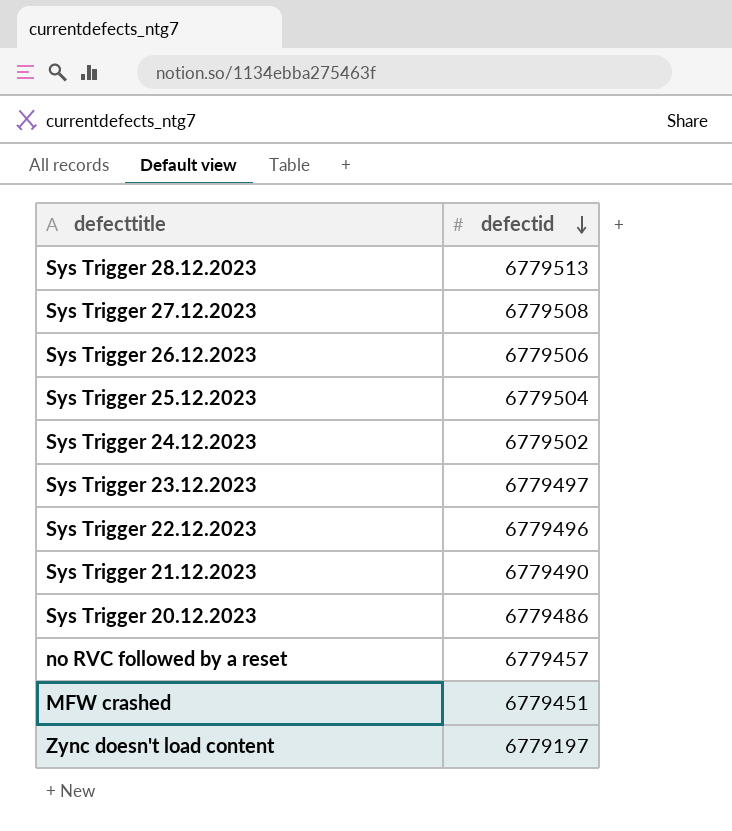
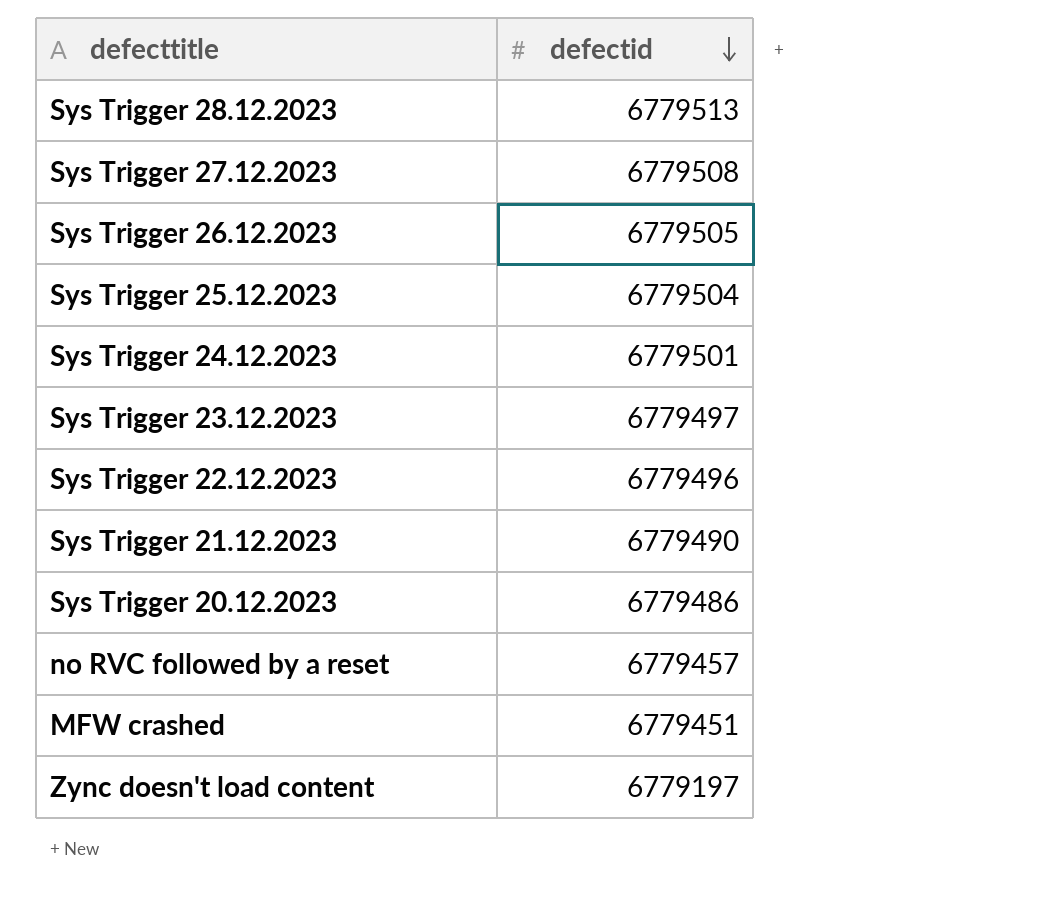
Sys Trigger 26.12.2023 | defectid: 6779506 -> 6779505
Sys Trigger 24.12.2023 | defectid: 6779502 -> 6779501

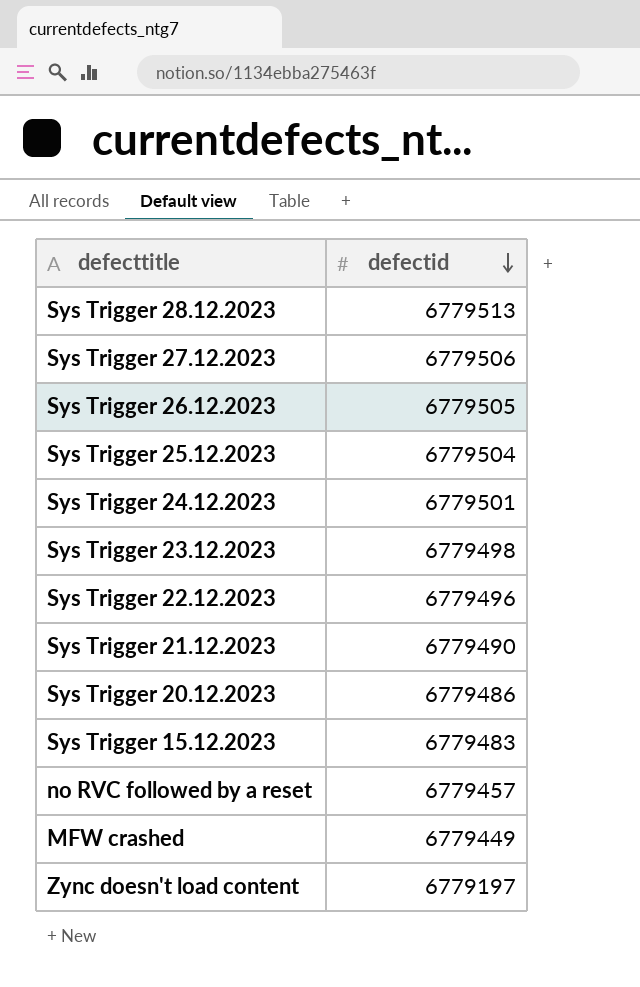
Sys Trigger 27.12.2023 | defectid: 6779508 -> 6779506
Sys Trigger 23.12.2023 | defectid: 6779497 -> 6779498
row Sys Trigger 15.12.2023: none -> 6779483
MFW crashed | defectid: 6779451 -> 6779449

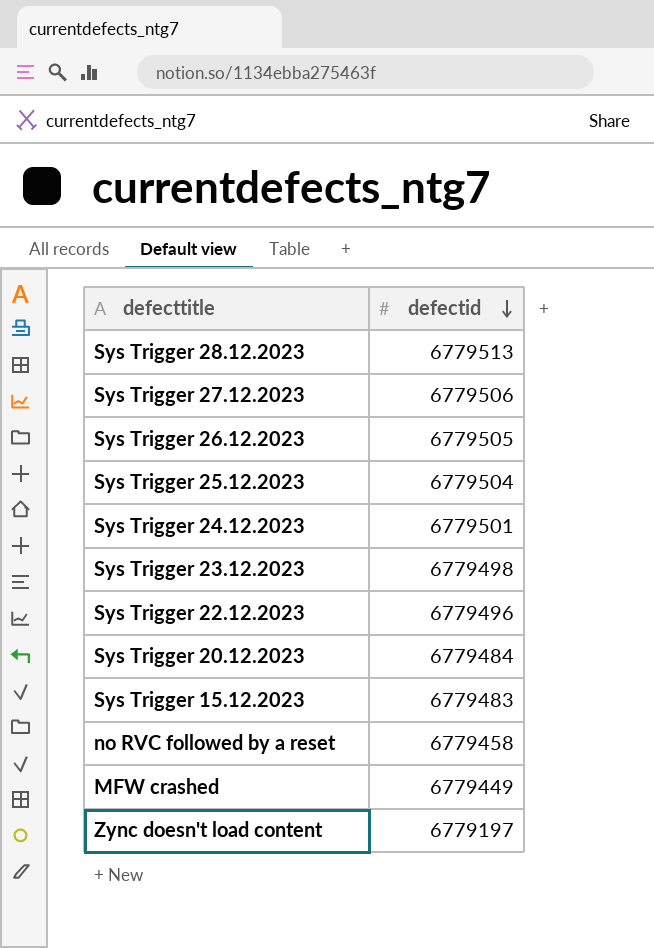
row Sys Trigger 21.12.2023: 6779490 -> none
Sys Trigger 20.12.2023 | defectid: 6779486 -> 6779484
no RVC followed by a reset | defectid: 6779457 -> 6779458

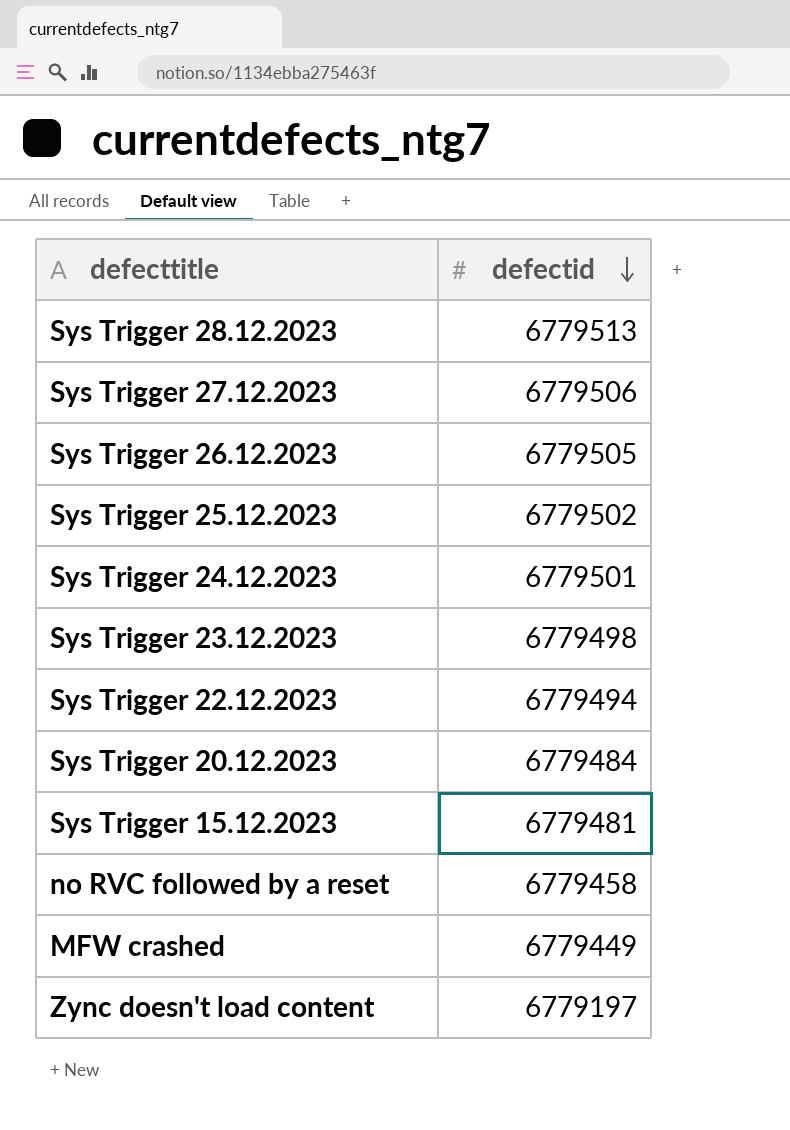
Sys Trigger 25.12.2023 | defectid: 6779504 -> 6779502
Sys Trigger 22.12.2023 | defectid: 6779496 -> 6779494
Sys Trigger 15.12.2023 | defectid: 6779483 -> 6779481

